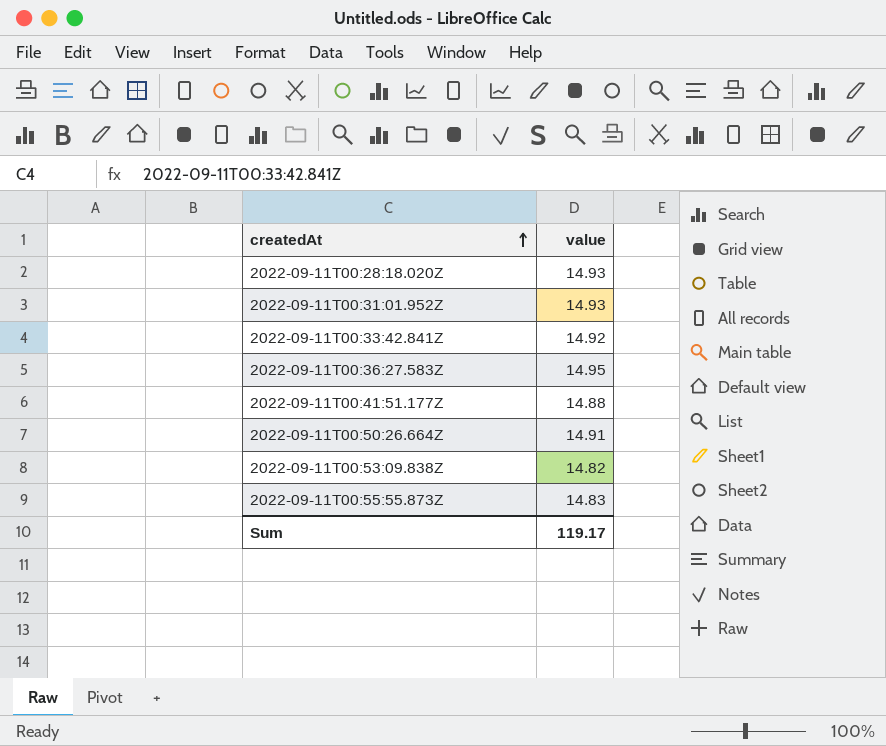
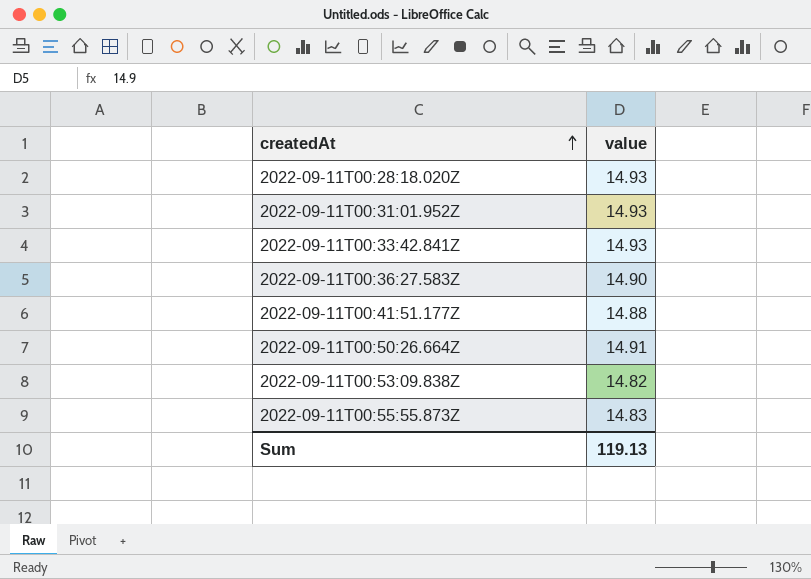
2022-09-11T00:33:42.841Z | value: 14.92 -> 14.93
2022-09-11T00:36:27.583Z | value: 14.95 -> 14.90
Sum | value: 119.17 -> 119.13

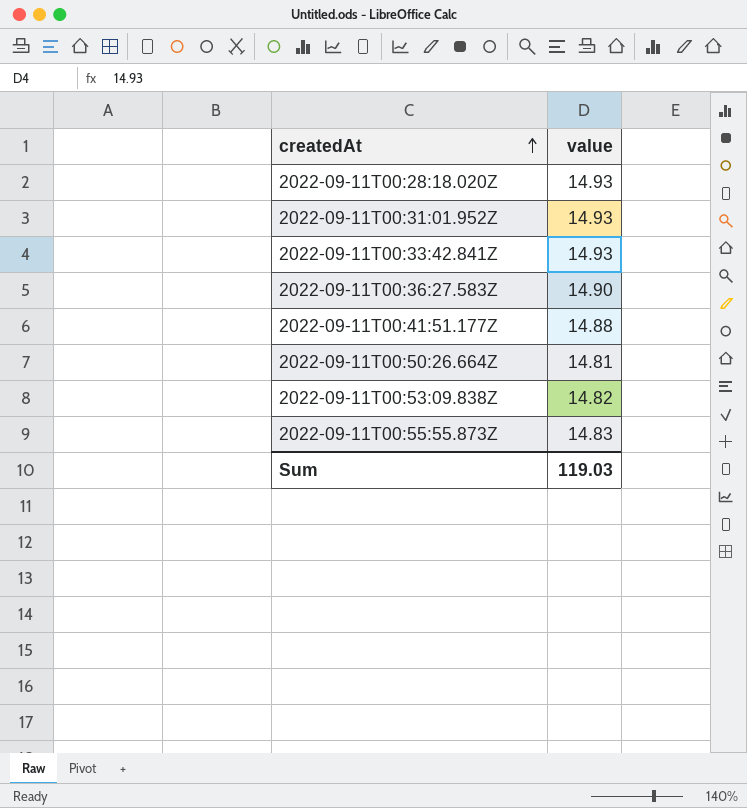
2022-09-11T00:50:26.664Z | value: 14.91 -> 14.81
Sum | value: 119.13 -> 119.03

